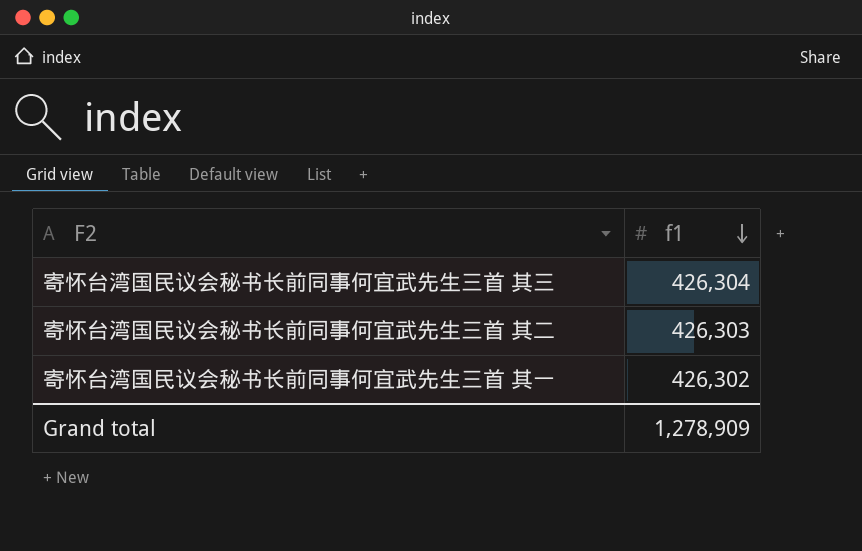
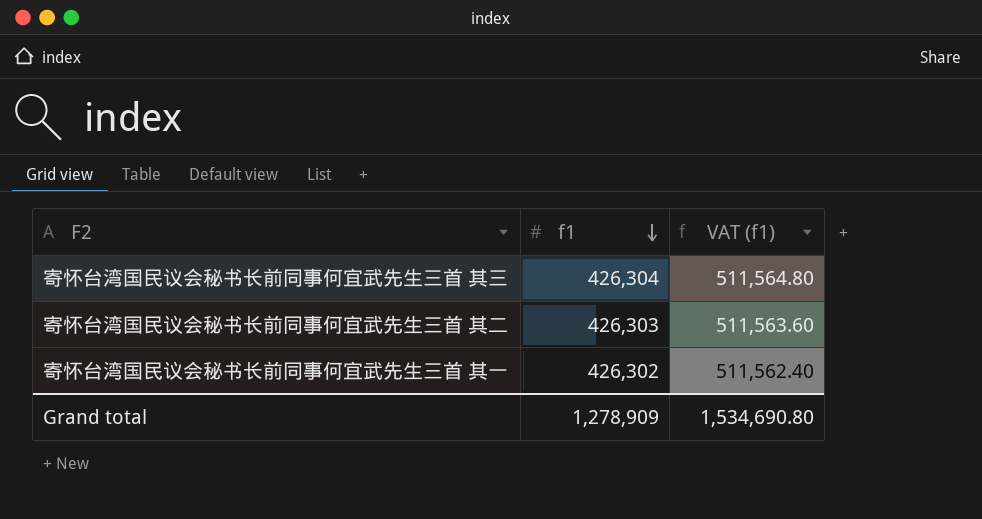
column VAT (f1) | formula: none -> [f1] * 1.2

